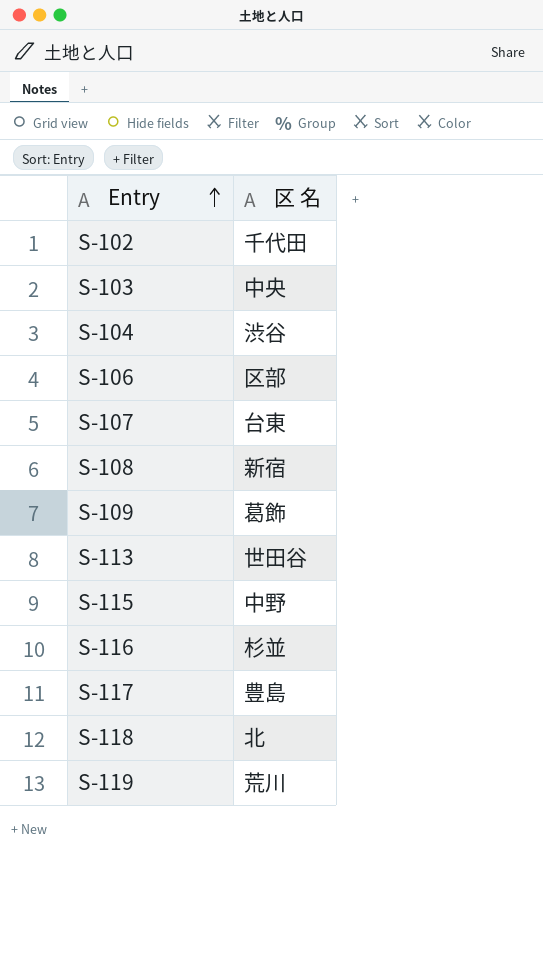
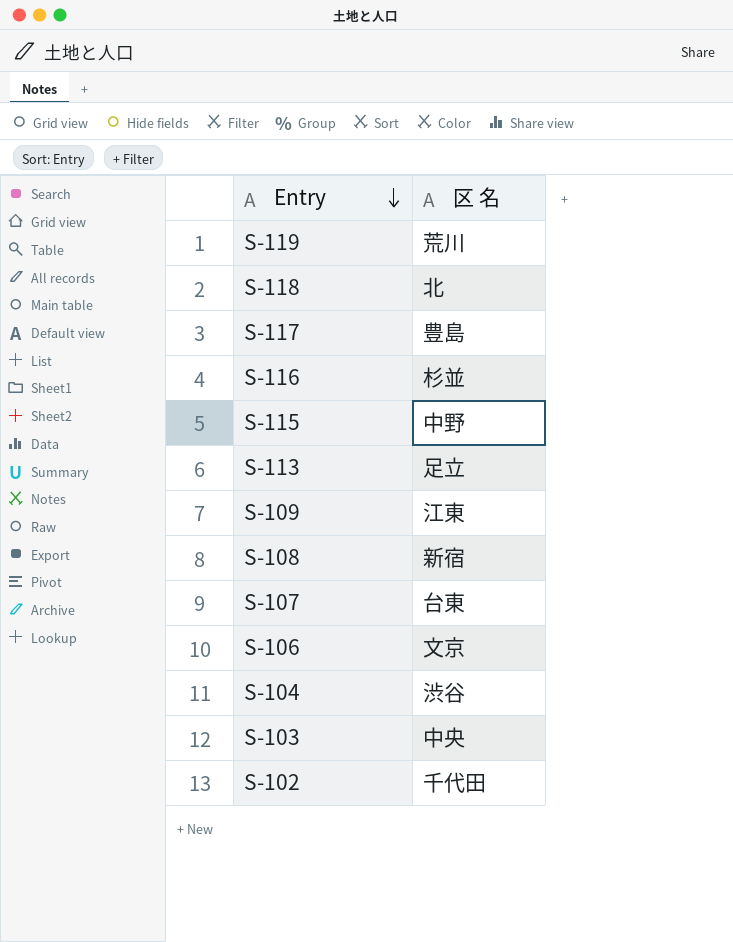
row order: Entry ascending -> Entry descending
S-113 | 区 名: 世田谷 -> 足立
S-109 | 区 名: 葛飾 -> 江東
S-106 | 区 名: 区部 -> 文京

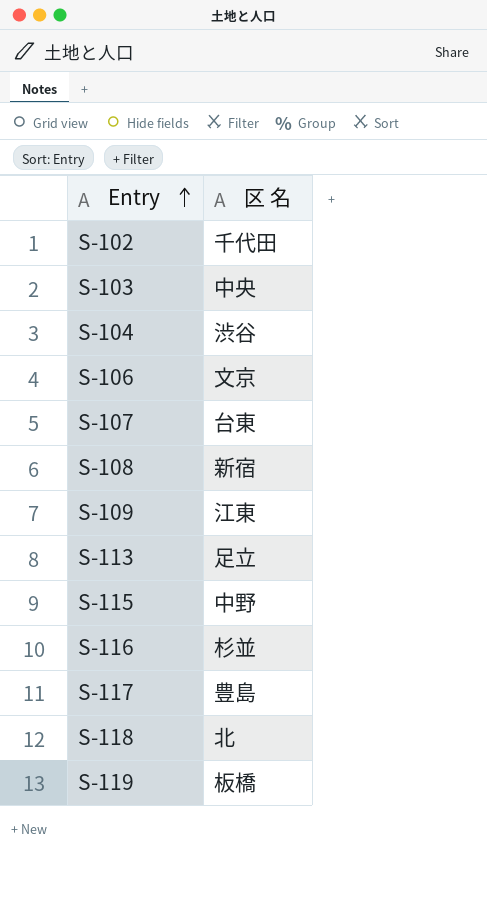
row order: Entry descending -> Entry ascending
S-119 | 区 名: 荒川 -> 板橋

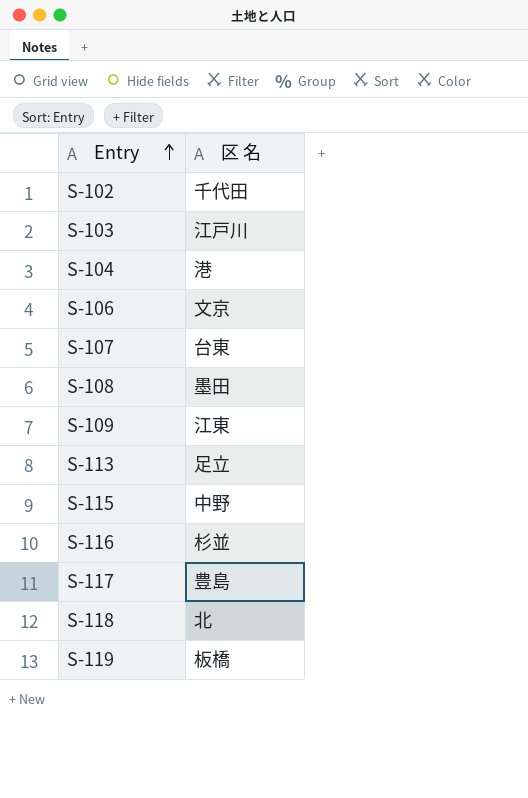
S-103 | 区 名: 中央 -> 江戸川
S-104 | 区 名: 渋谷 -> 港
S-108 | 区 名: 新宿 -> 墨田

